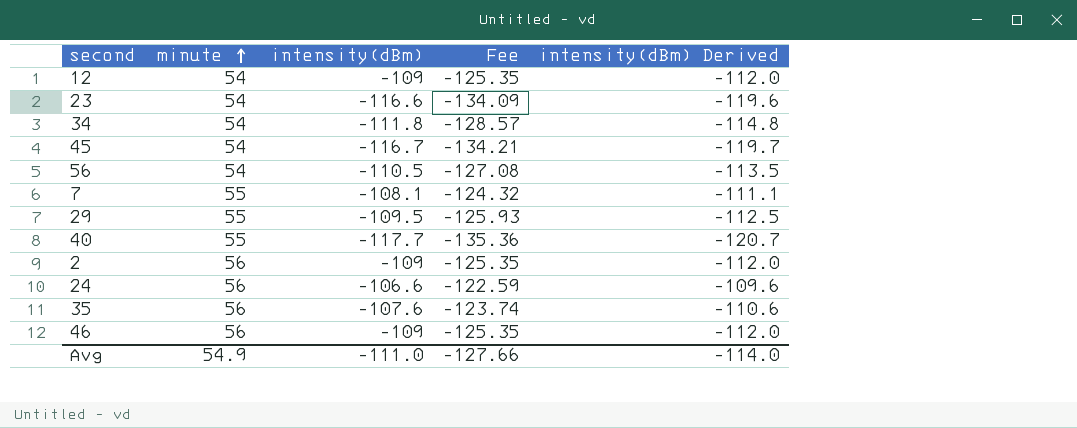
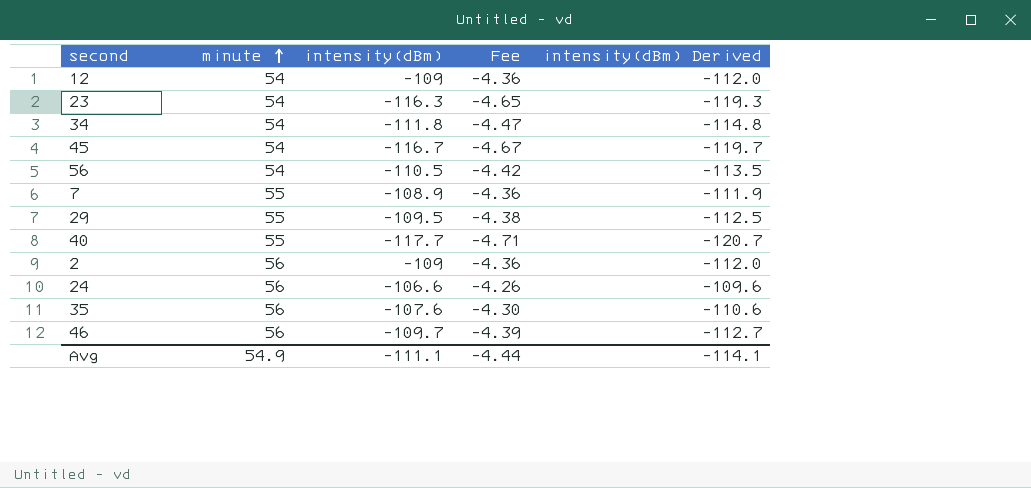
column Fee | formula: [intensity(dBm)] * 1.15 -> [intensity(dBm)] * 0.04
23 | intensity(dBm): -116.6 -> -116.3
23 | intensity(dBm) Derived: -119.6 -> -119.3
7 | intensity(dBm): -108.1 -> -108.9
7 | intensity(dBm) Derived: -111.1 -> -111.9
46 | intensity(dBm): -109 -> -109.7
46 | intensity(dBm) Derived: -112.0 -> -112.7
Avg | intensity(dBm): -111.0 -> -111.1
Avg | Fee: -127.66 -> -4.44
Avg | intensity(dBm) Derived: -114.0 -> -114.1

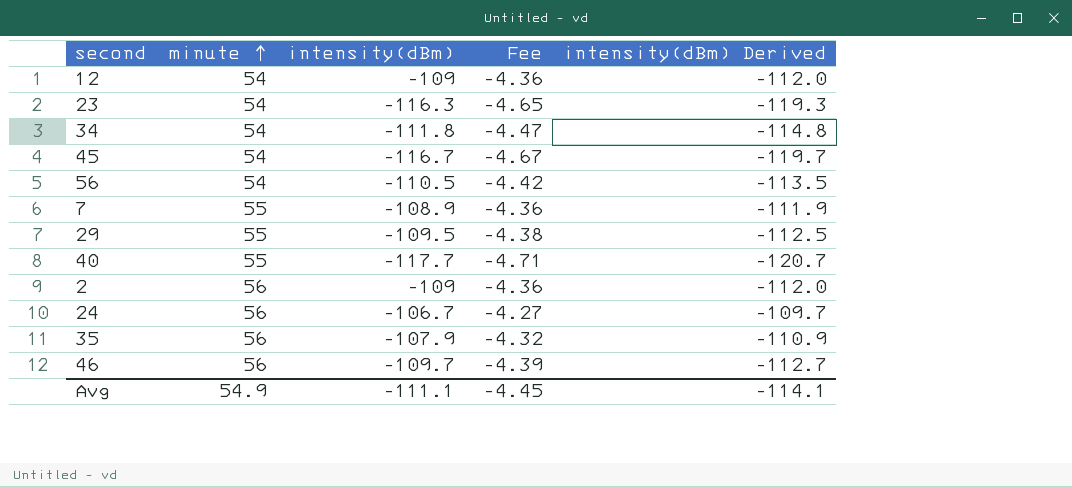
24 | intensity(dBm): -106.6 -> -106.7
24 | Fee: -4.26 -> -4.27
24 | intensity(dBm) Derived: -109.6 -> -109.7
35 | intensity(dBm): -107.6 -> -107.9
35 | Fee: -4.30 -> -4.32
35 | intensity(dBm) Derived: -110.6 -> -110.9
Avg | Fee: -4.44 -> -4.45

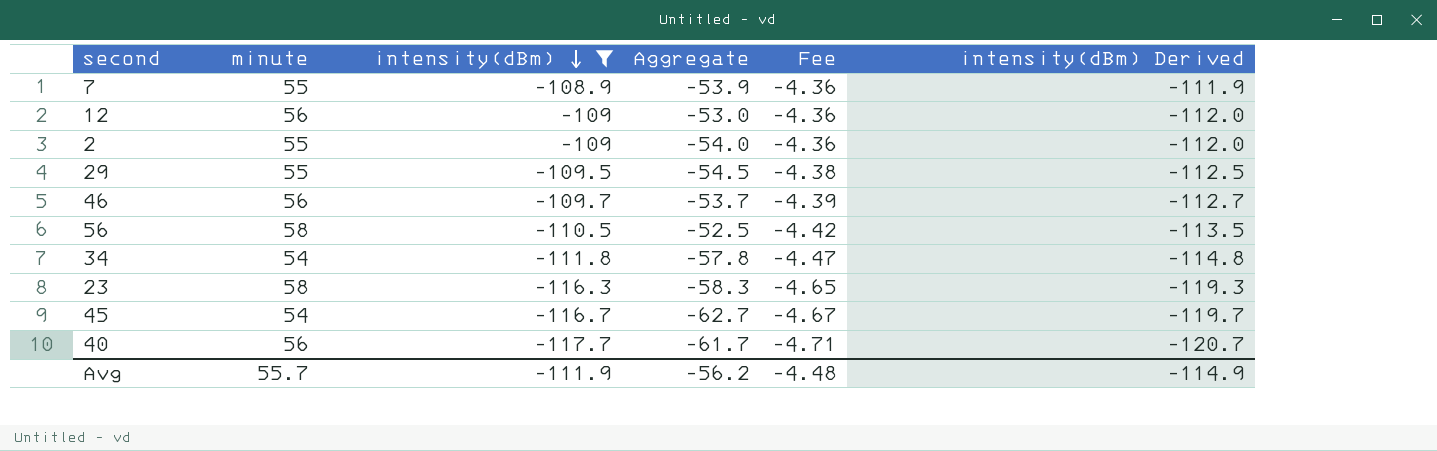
filter: none -> intensity(dBm) <= -108.9
row order: minute ascending -> intensity(dBm) descending
column Aggregate | formula: none -> [minute] + [intensity(dBm)]
12 | minute: 54 -> 56
2 | minute: 56 -> 55
56 | minute: 54 -> 58
23 | minute: 54 -> 58
40 | minute: 55 -> 56
Avg | minute: 54.9 -> 55.7
Avg | intensity(dBm): -111.1 -> -111.9
Avg | Fee: -4.45 -> -4.48
Avg | intensity(dBm) Derived: -114.1 -> -114.9

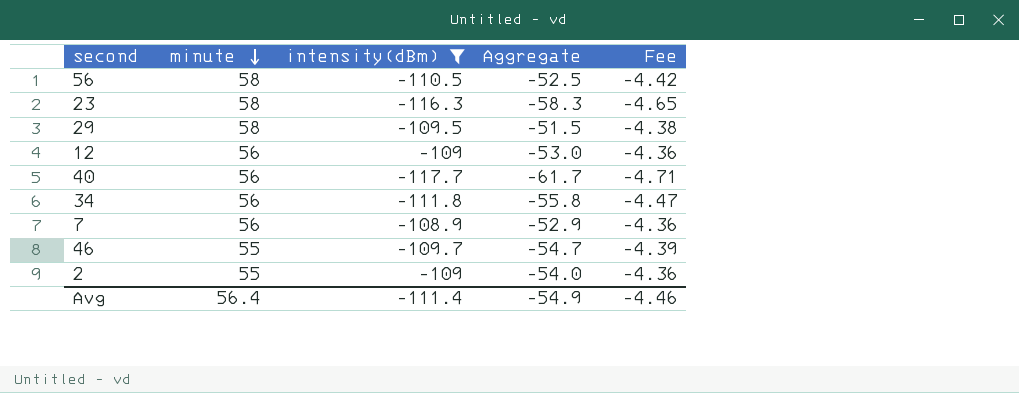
row order: intensity(dBm) descending -> minute descending
column intensity(dBm) Derived | formula: [intensity(dBm)] - 3 -> none
row 45: 54 | -116.7 | -62.7 | -4.67 | -119.7 -> none
29 | minute: 55 -> 58
29 | Aggregate: -54.5 -> -51.5
34 | minute: 54 -> 56
34 | Aggregate: -57.8 -> -55.8
7 | minute: 55 -> 56
7 | Aggregate: -53.9 -> -52.9
46 | minute: 56 -> 55
46 | Aggregate: -53.7 -> -54.7
Avg | minute: 55.7 -> 56.4
Avg | intensity(dBm): -111.9 -> -111.4
Avg | Aggregate: -56.2 -> -54.9
Avg | Fee: -4.48 -> -4.46

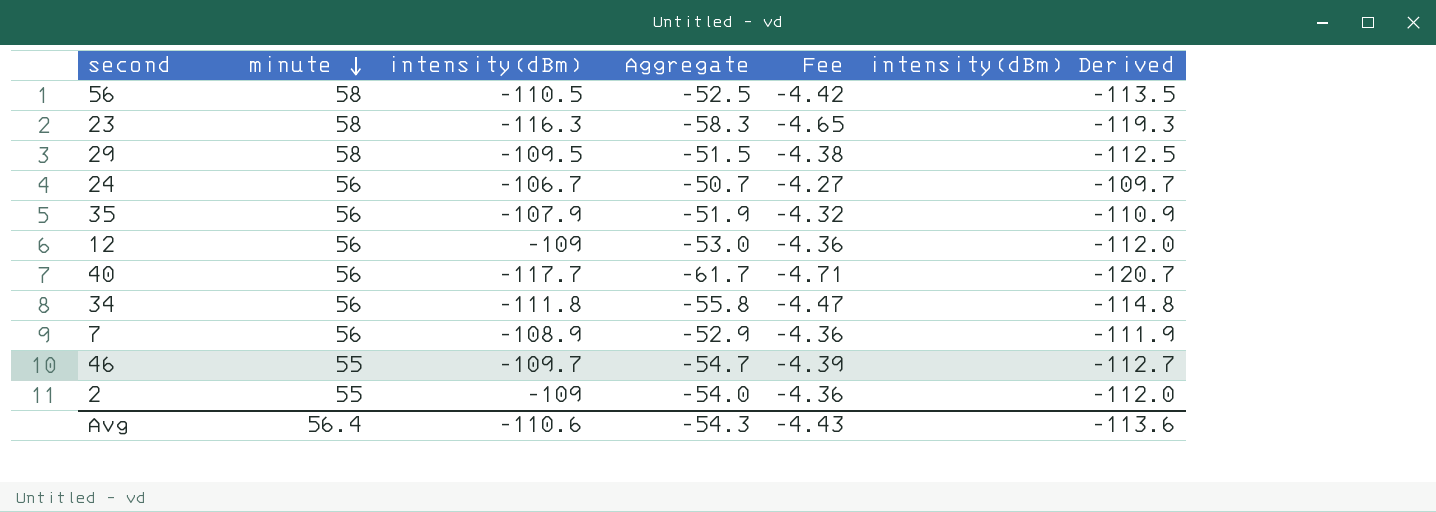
filter: intensity(dBm) <= -108.9 -> none
column intensity(dBm) Derived | formula: none -> [intensity(dBm)] - 3
Avg | intensity(dBm): -111.4 -> -110.6
Avg | Aggregate: -54.9 -> -54.3
Avg | Fee: -4.46 -> -4.43

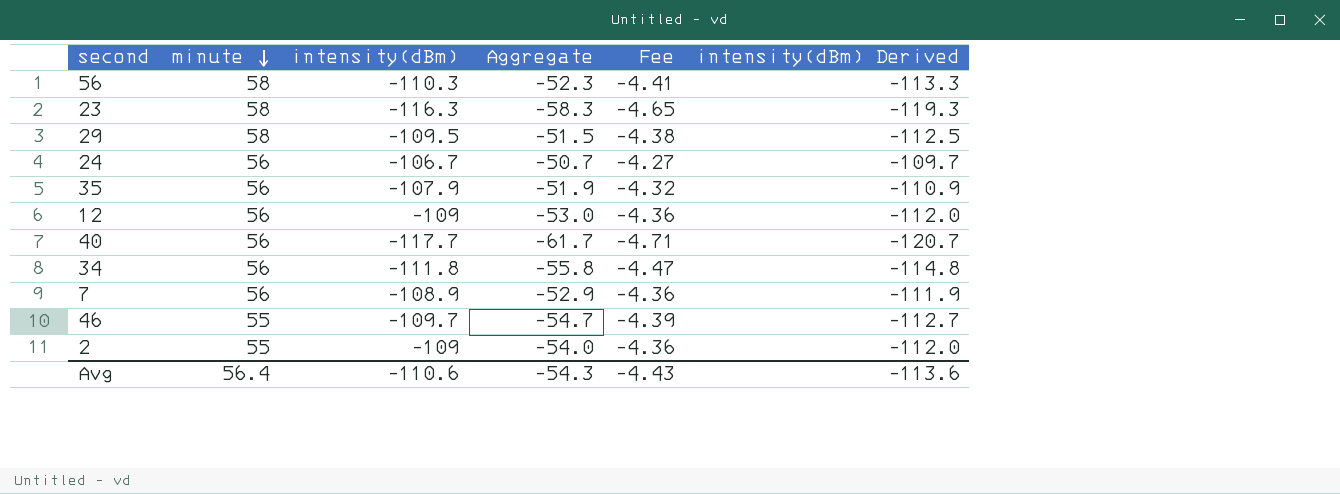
56 | intensity(dBm): -110.5 -> -110.3
56 | Aggregate: -52.5 -> -52.3
56 | Fee: -4.42 -> -4.41
56 | intensity(dBm) Derived: -113.5 -> -113.3

